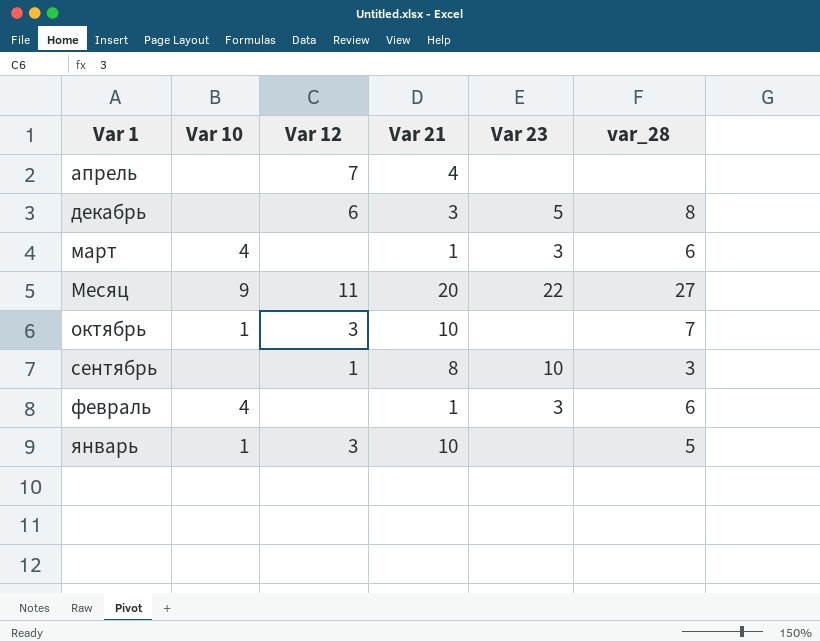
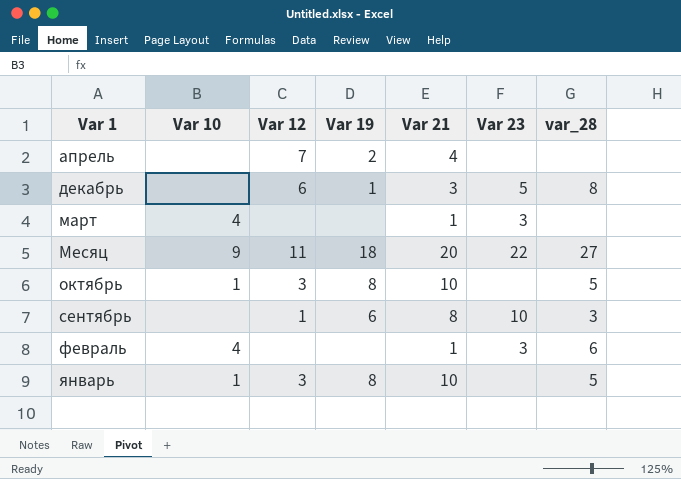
column Var 19 | position: none -> 4
март | var_28: 6 -> none
октябрь | var_28: 7 -> 5

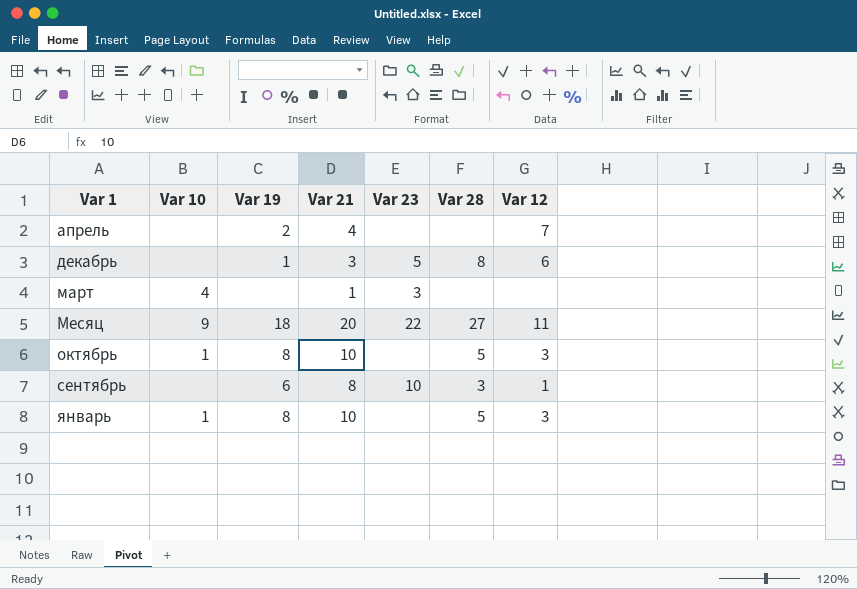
column name: var_28 -> Var 28
column Var 12 | position: 3 -> 7
row февраль: 4 | none | none | 1 | 3 | 6 -> none

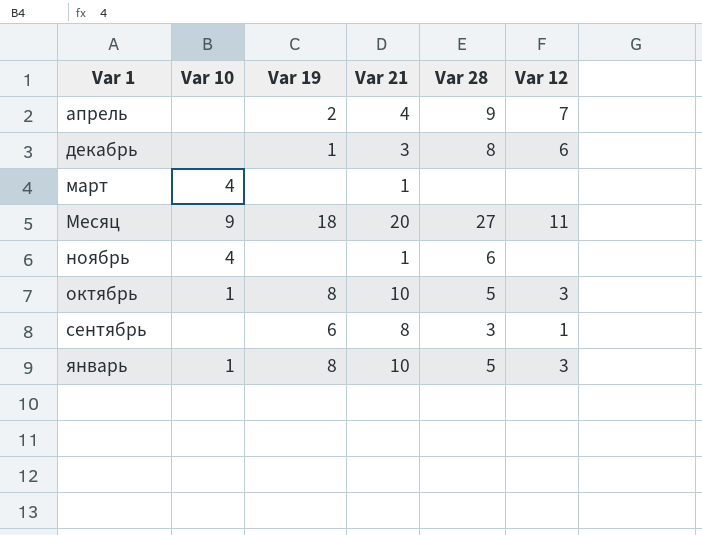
column Var 23 | position: 5 -> none
апрель | Var 28: none -> 9
row ноябрь: none -> 4 | none | 1 | 6 | none

